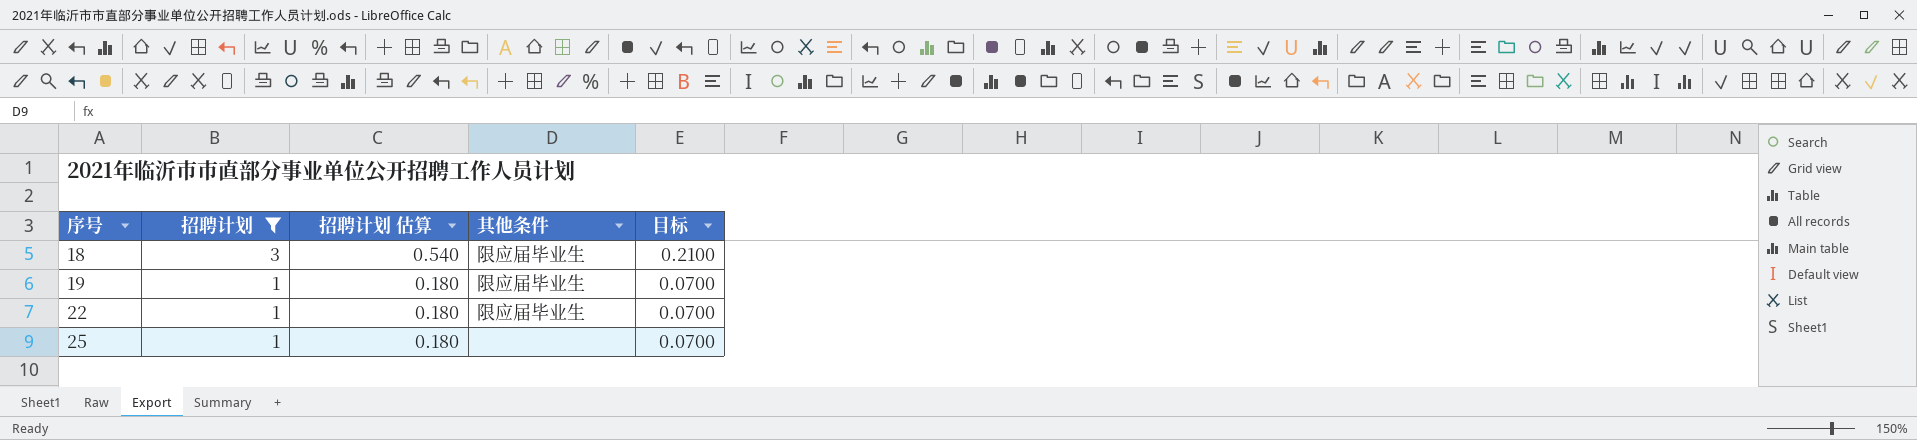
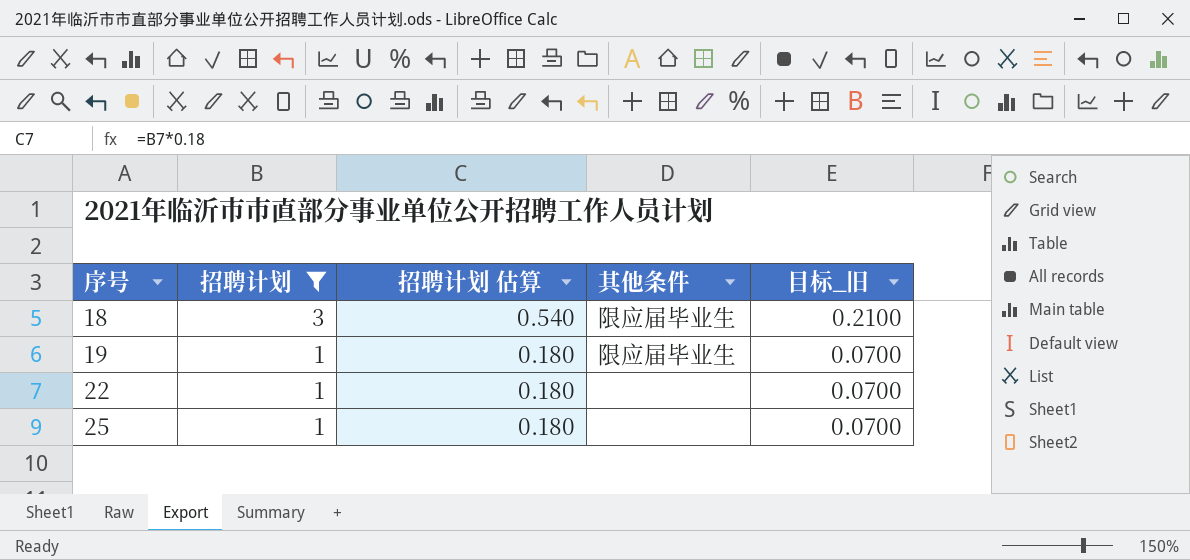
column name: 目标 -> 目标_旧
22 | 其他条件: 限应届毕业生 -> none

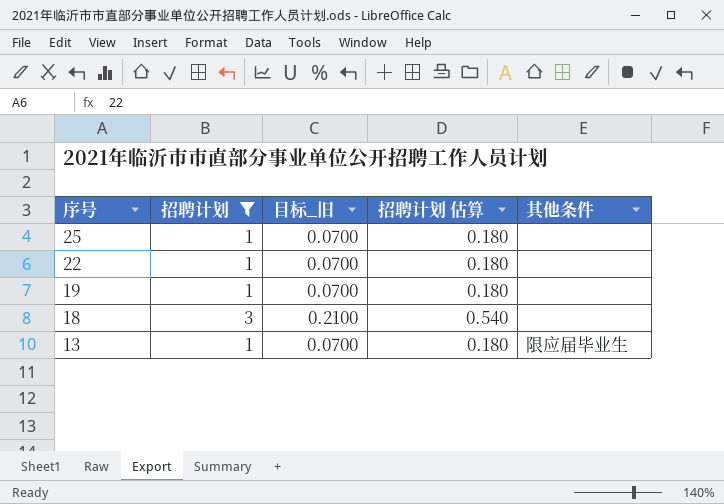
row order: 序号 ascending -> 序号 descending
column 目标_旧 | position: 5 -> 3
19 | 其他条件: 限应届毕业生 -> none
18 | 其他条件: 限应届毕业生 -> none
row 13: none -> 1 | 0.0700 | 0.180 | 限应届毕业生

